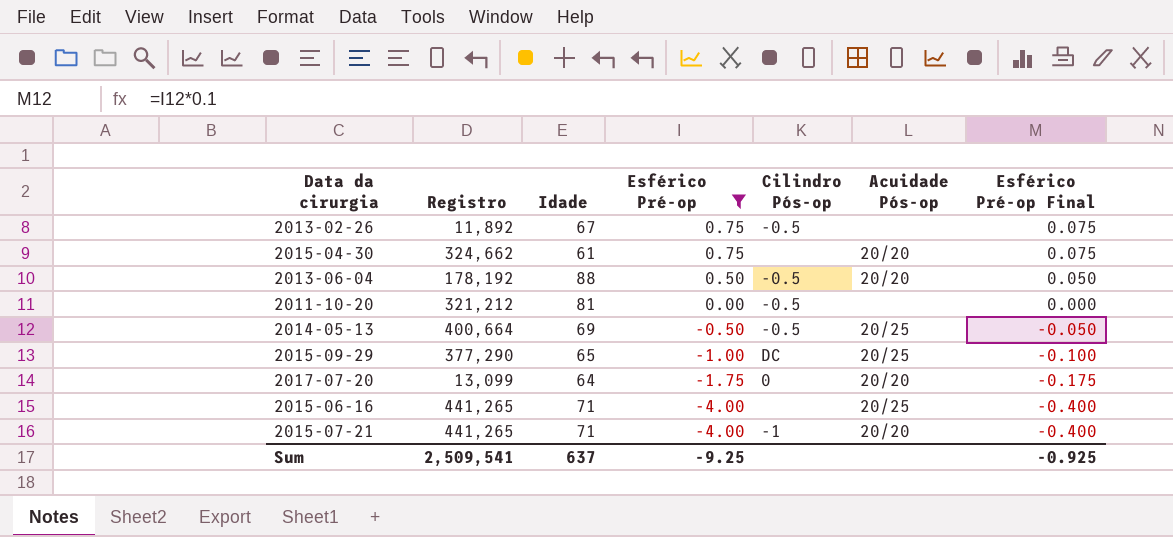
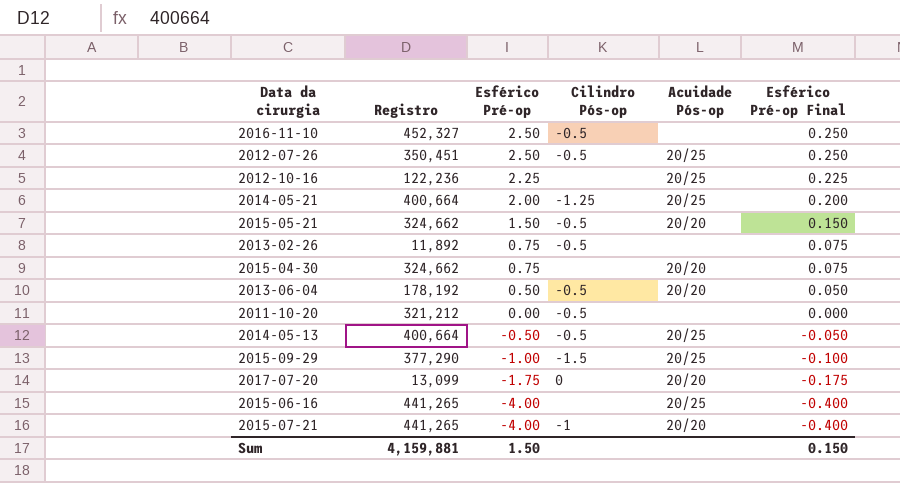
filter: Esférico Pré-op <= 0.75 -> none
column Idade | position: 3 -> none
2015-09-29 | Cilindro Pós-op: DC -> -1.5
Sum | Registro: 2,509,541 -> 4,159,881
Sum | Esférico Pré-op: -9.25 -> 1.50
Sum | Esférico Pré-op Final: -0.925 -> 0.150

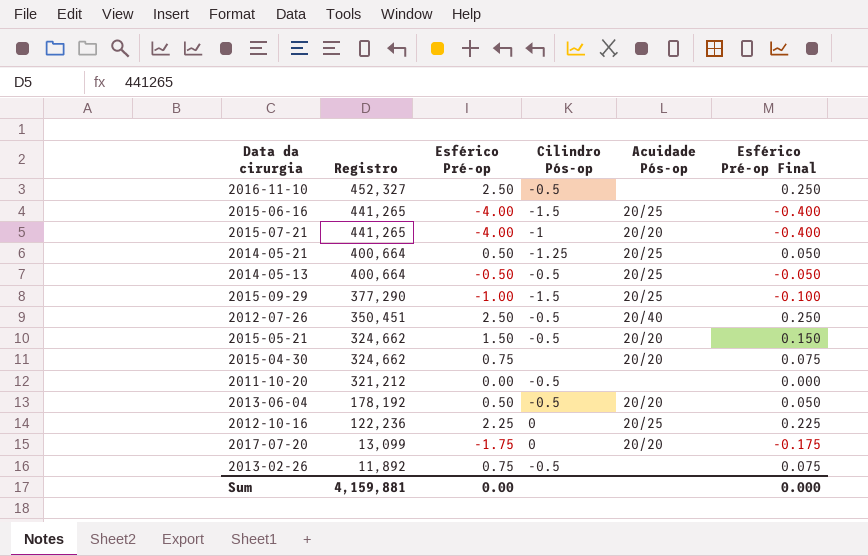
row order: Esférico Pré-op descending -> Registro descending
2015-06-16 | Cilindro Pós-op: none -> -1.5
2014-05-21 | Esférico Pré-op: 2.00 -> 0.50
2014-05-21 | Esférico Pré-op Final: 0.200 -> 0.050
2012-07-26 | Acuidade Pós-op: 20/25 -> 20/40
2012-10-16 | Cilindro Pós-op: none -> 0
Sum | Esférico Pré-op: 1.50 -> 0.00
Sum | Esférico Pré-op Final: 0.150 -> 0.000

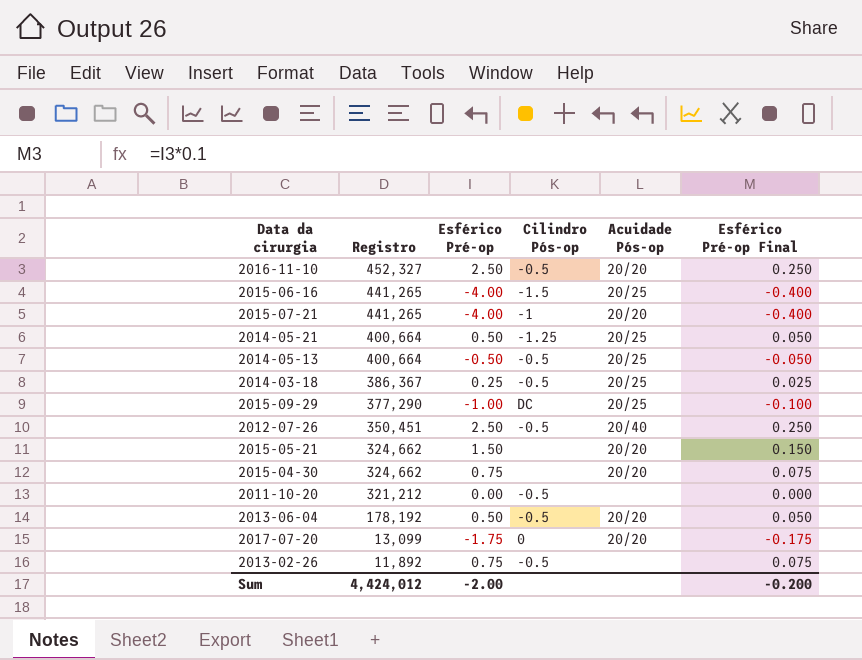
row 2012-10-16: 122,236 | 2.25 | 0 | 20/25 | 0.225 -> none
2016-11-10 | Acuidade Pós-op: none -> 20/20
row 2014-03-18: none -> 386,367 | 0.25 | -0.5 | 20/25 | 0.025
2015-09-29 | Cilindro Pós-op: -1.5 -> DC
2015-05-21 | Cilindro Pós-op: -0.5 -> none
Sum | Registro: 4,159,881 -> 4,424,012
Sum | Esférico Pré-op: 0.00 -> -2.00
Sum | Esférico Pré-op Final: 0.000 -> -0.200

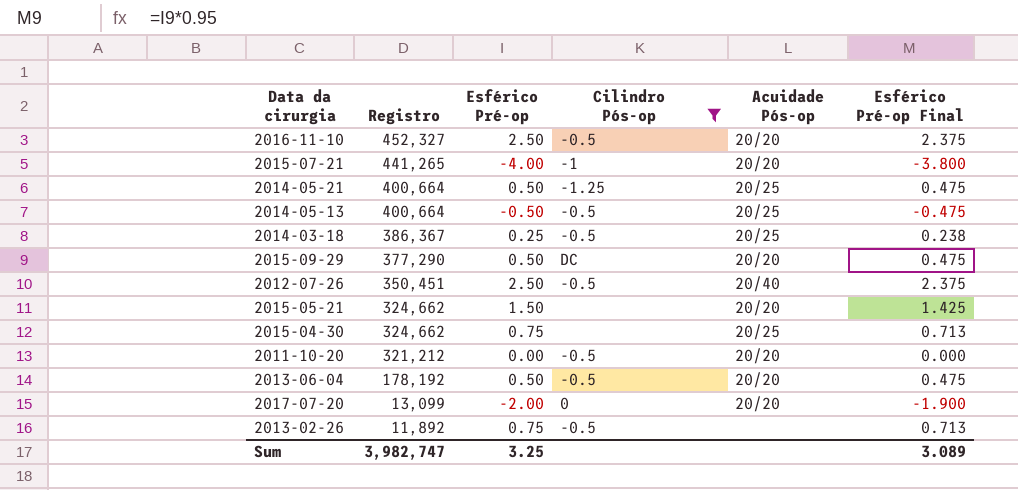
filter: none -> Cilindro Pós-op != -1.5
column Esférico Pré-op Final | formula: [Esférico Pré-op] * 0.1 -> [Esférico Pré-op] * 0.95
2015-09-29 | Esférico Pré-op: -1.00 -> 0.50
2015-09-29 | Acuidade Pós-op: 20/25 -> 20/20
2015-04-30 | Acuidade Pós-op: 20/20 -> 20/25
2011-10-20 | Acuidade Pós-op: none -> 20/20
2017-07-20 | Esférico Pré-op: -1.75 -> -2.00
Sum | Registro: 4,424,012 -> 3,982,747
Sum | Esférico Pré-op: -2.00 -> 3.25
Sum | Esférico Pré-op Final: -0.200 -> 3.089

